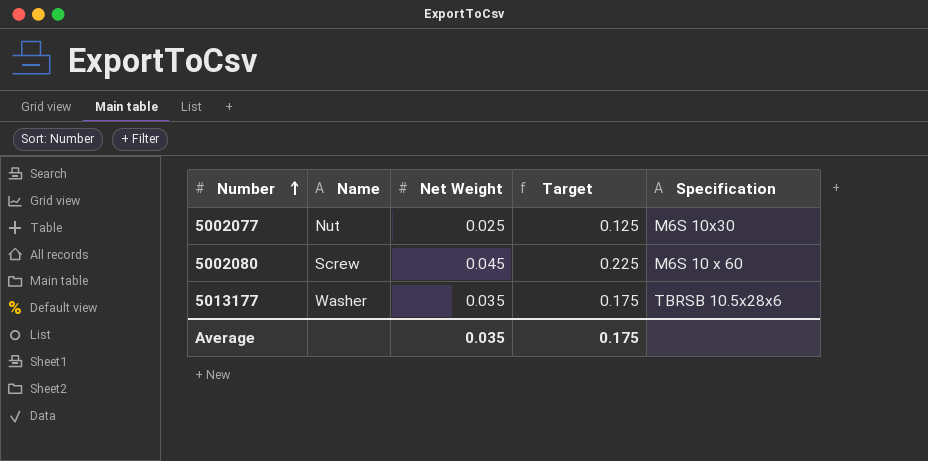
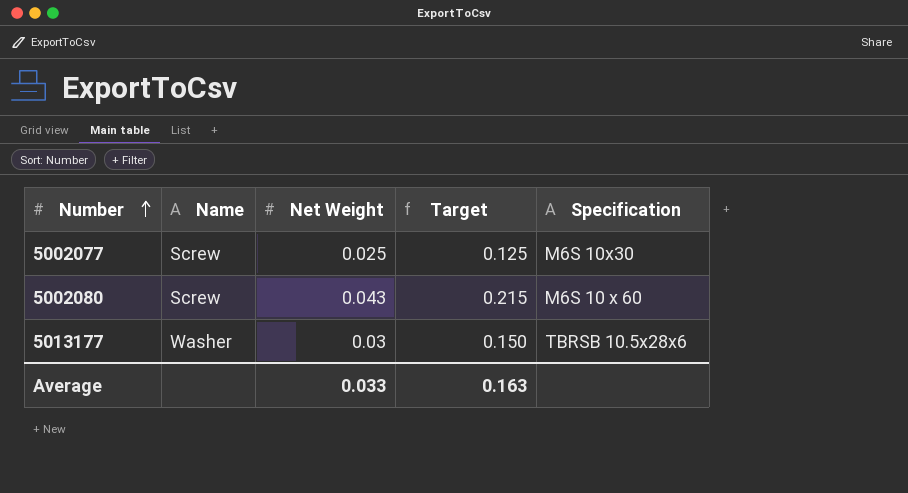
5002077 | Name: Nut -> Screw
5002080 | Net Weight: 0.045 -> 0.043
5002080 | Target: 0.225 -> 0.215
5013177 | Net Weight: 0.035 -> 0.03
5013177 | Target: 0.175 -> 0.150
Average | Net Weight: 0.035 -> 0.033
Average | Target: 0.175 -> 0.163

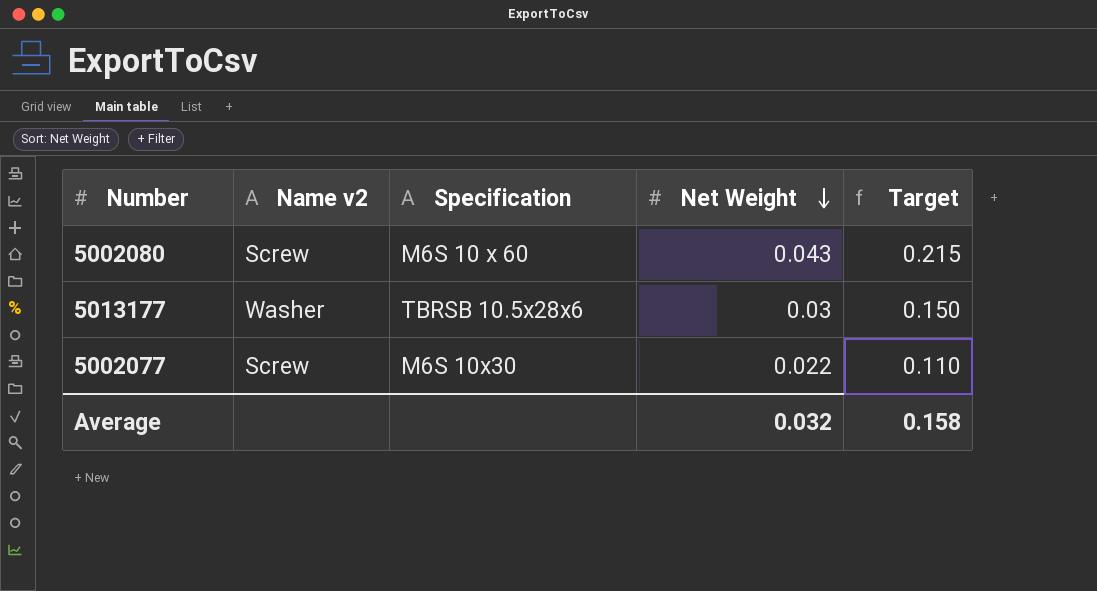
row order: Number ascending -> Net Weight descending
column name: Name -> Name v2
column Specification | position: 5 -> 3
5002077 | Net Weight: 0.025 -> 0.022
5002077 | Target: 0.125 -> 0.110
Average | Net Weight: 0.033 -> 0.032
Average | Target: 0.163 -> 0.158

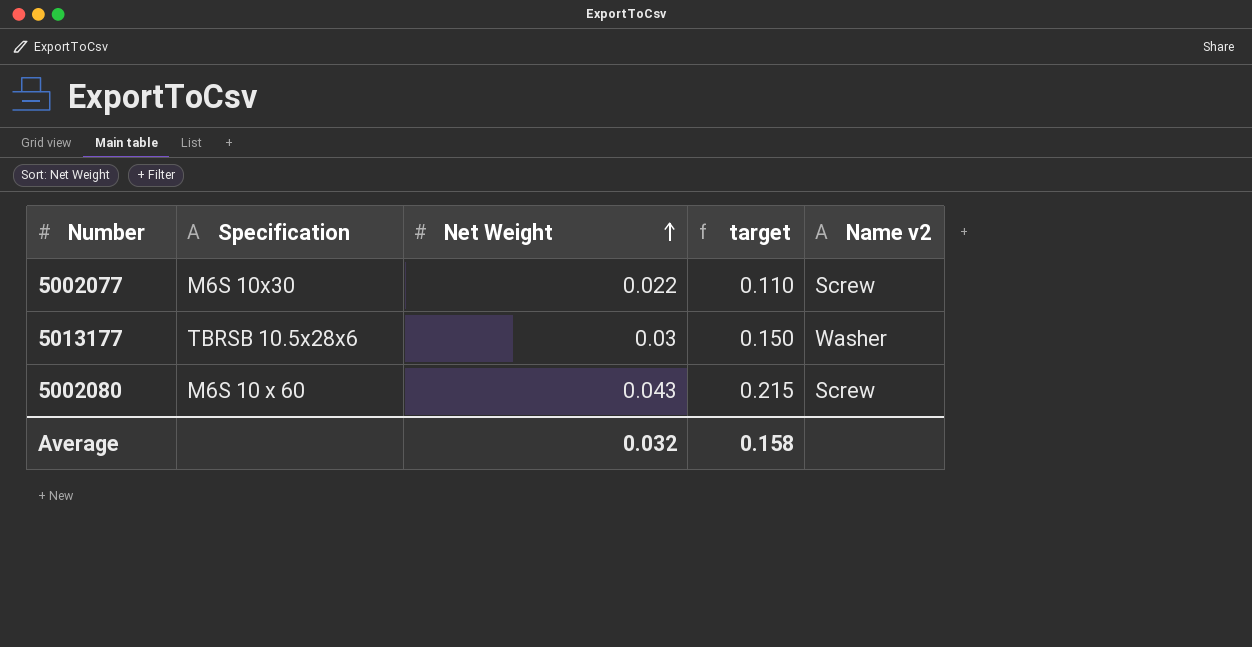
row order: Net Weight descending -> Net Weight ascending
column name: Target -> target
column Name v2 | position: 2 -> 5

